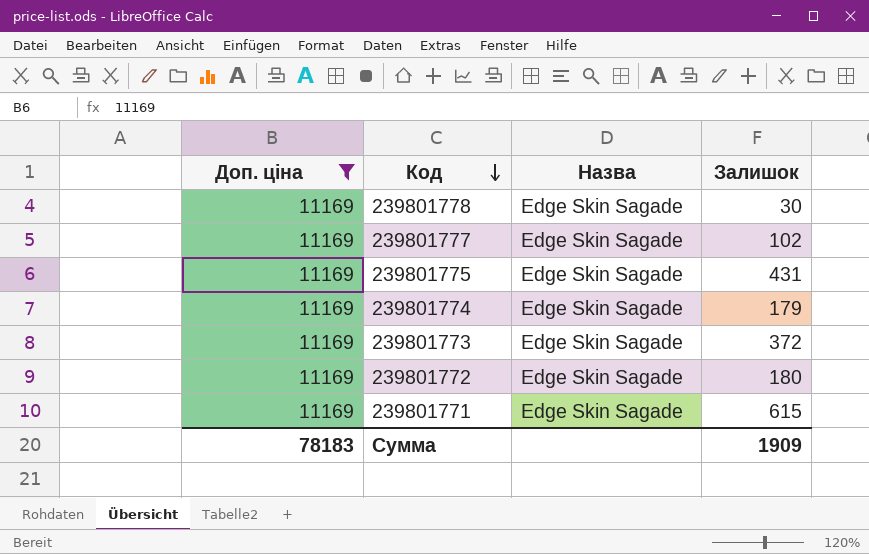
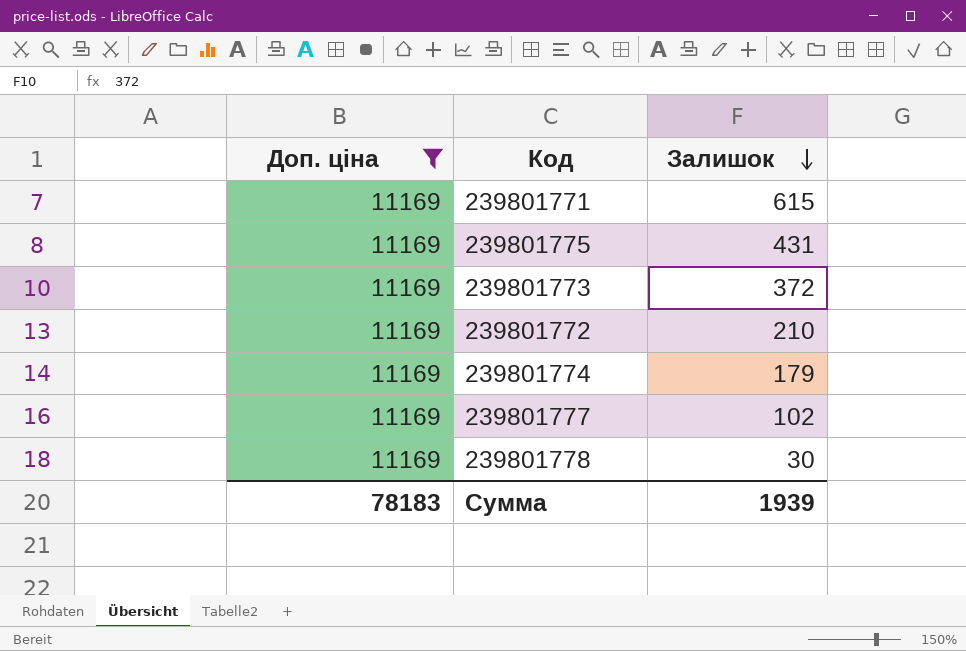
row order: Код descending -> Залишок descending
column Назва | position: 3 -> none
239801772 | Залишок: 180 -> 210
Сумма | Залишок: 1909 -> 1939

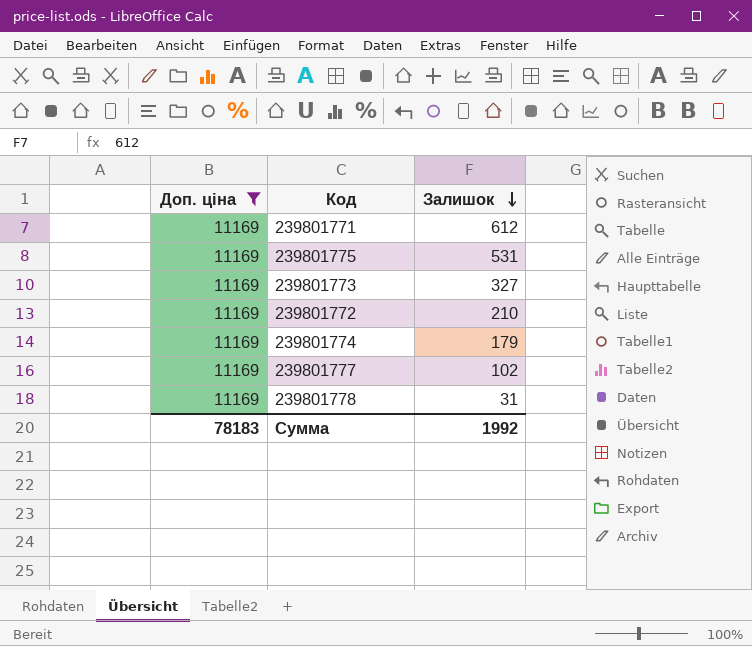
239801771 | Залишок: 615 -> 612
239801775 | Залишок: 431 -> 531
239801773 | Залишок: 372 -> 327
239801778 | Залишок: 30 -> 31
Сумма | Залишок: 1939 -> 1992

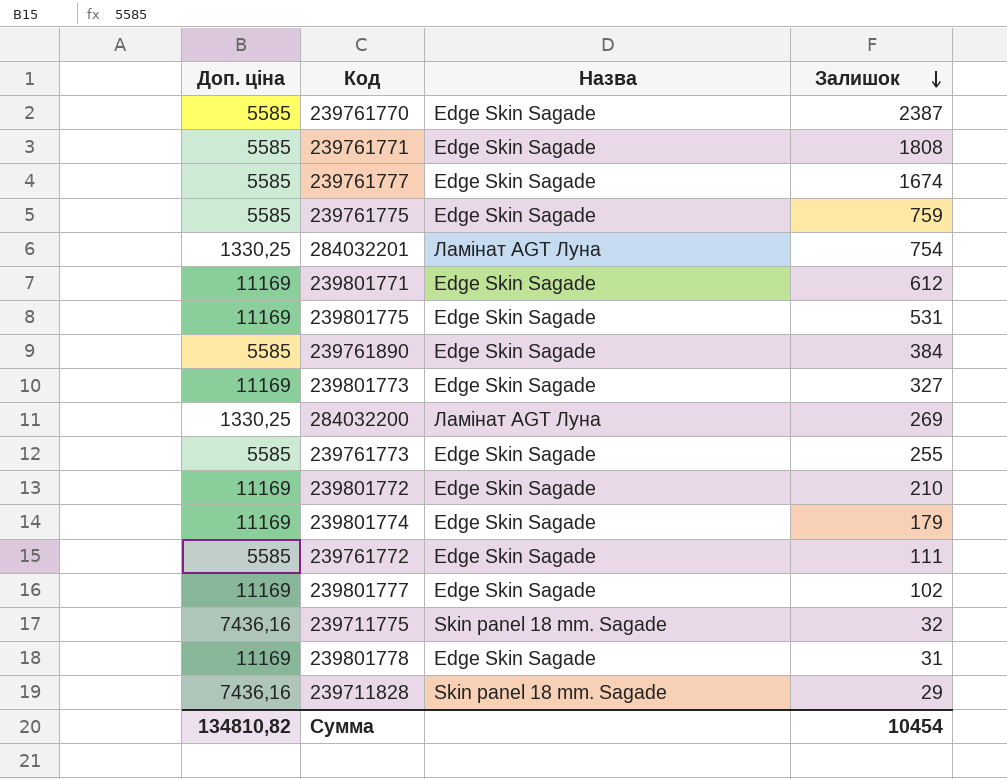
filter: Доп. ціна = 11169 -> none
column Назва | position: none -> 3
Сумма | Доп. ціна: 78183 -> 134810,82
Сумма | Залишок: 1992 -> 10454

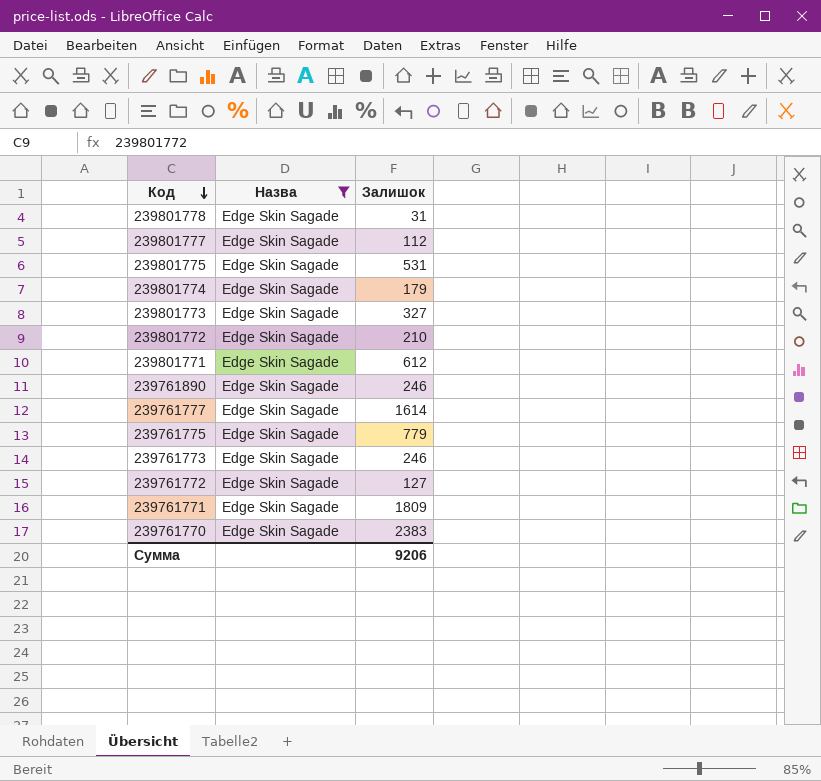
filter: none -> Назва = Edge Skin Sagade
row order: Залишок descending -> Код descending
column Доп. ціна | position: 1 -> none
239801777 | Залишок: 102 -> 112
239761890 | Залишок: 384 -> 246
239761777 | Залишок: 1674 -> 1614
239761775 | Залишок: 759 -> 779
239761773 | Залишок: 255 -> 246
239761772 | Залишок: 111 -> 127
239761771 | Залишок: 1808 -> 1809
239761770 | Залишок: 2387 -> 2383
Сумма | Залишок: 10454 -> 9206

